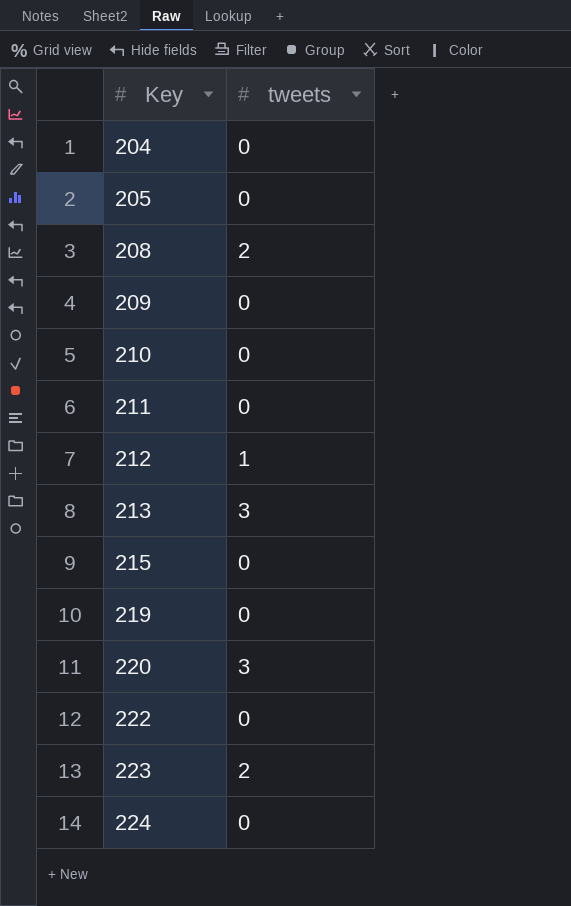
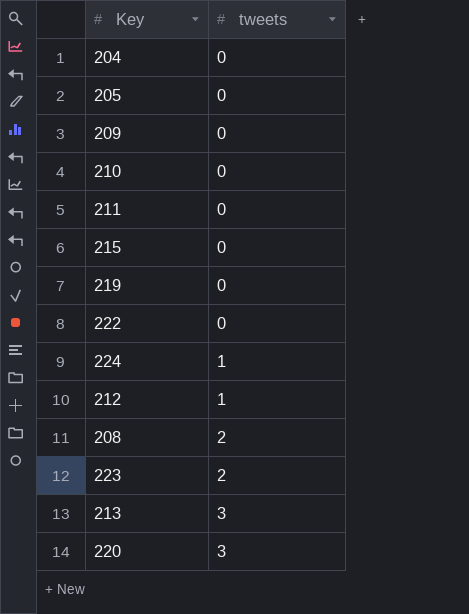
row order: Key ascending -> tweets ascending
224 | tweets: 0 -> 1

